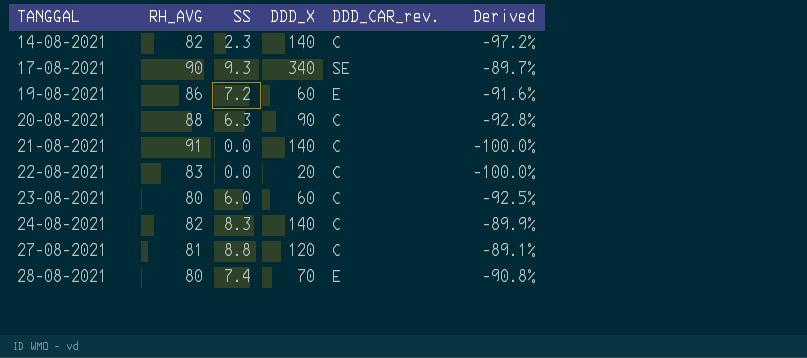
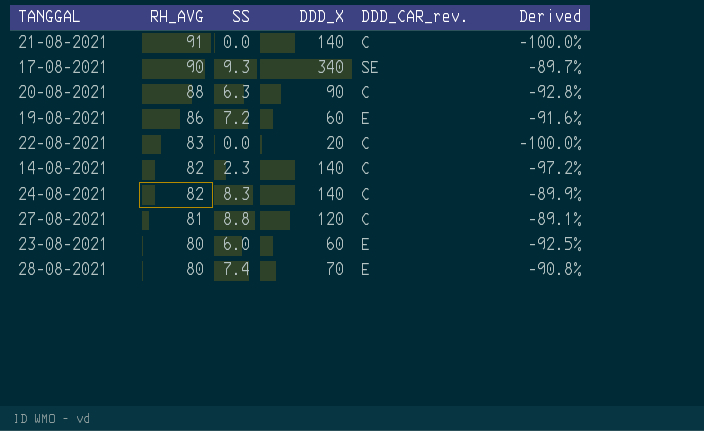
row order: TANGGAL ascending -> RH_AVG descending
23-08-2021 | DDD_CAR_rev.: C -> E

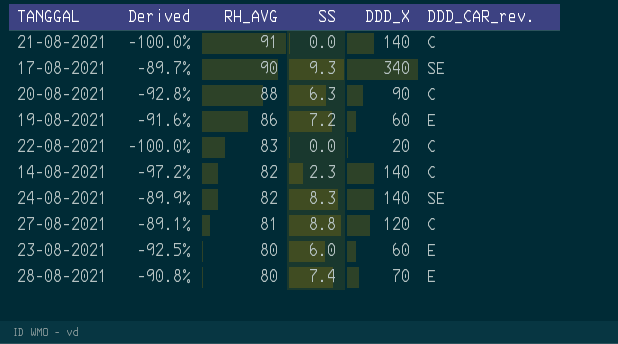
column Derived | position: 6 -> 2
24-08-2021 | DDD_CAR_rev.: C -> SE

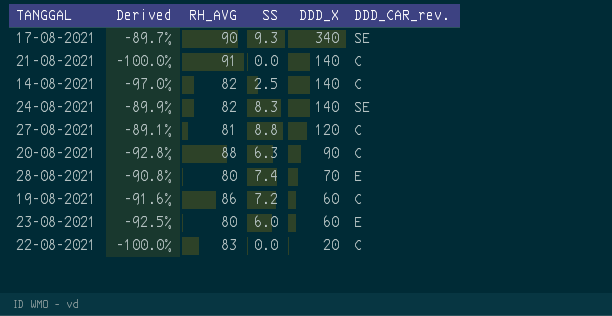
row order: RH_AVG descending -> DDD_X descending
14-08-2021 | Derived: -97.2% -> -97.0%
14-08-2021 | SS: 2.3 -> 2.5
19-08-2021 | DDD_CAR_rev.: E -> C

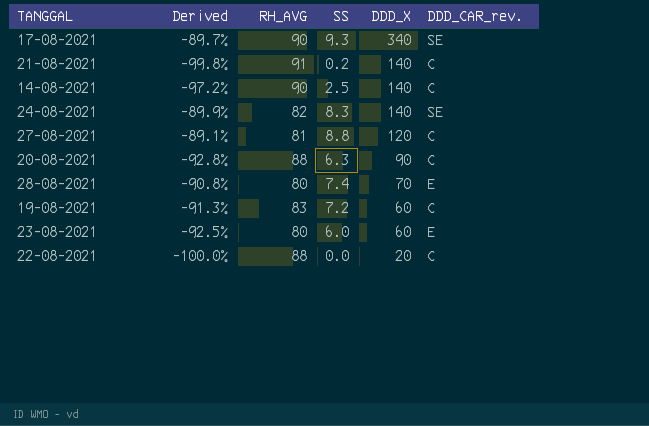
21-08-2021 | Derived: -100.0% -> -99.8%
21-08-2021 | SS: 0.0 -> 0.2
14-08-2021 | Derived: -97.0% -> -97.2%
14-08-2021 | RH_AVG: 82 -> 90
19-08-2021 | Derived: -91.6% -> -91.3%
19-08-2021 | RH_AVG: 86 -> 83
22-08-2021 | RH_AVG: 83 -> 88

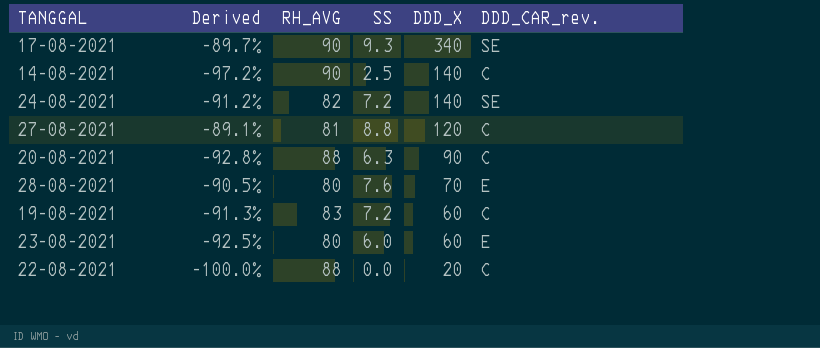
row 21-08-2021: -99.8% | 91 | 0.2 | 140 | C -> none
24-08-2021 | Derived: -89.9% -> -91.2%
24-08-2021 | SS: 8.3 -> 7.2
28-08-2021 | Derived: -90.8% -> -90.5%
28-08-2021 | SS: 7.4 -> 7.6

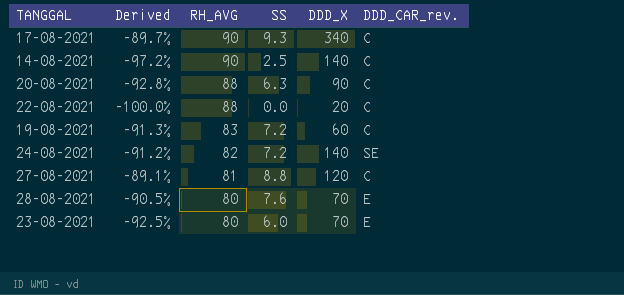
row order: DDD_X descending -> RH_AVG descending
17-08-2021 | DDD_CAR_rev.: SE -> C
23-08-2021 | DDD_X: 60 -> 70

